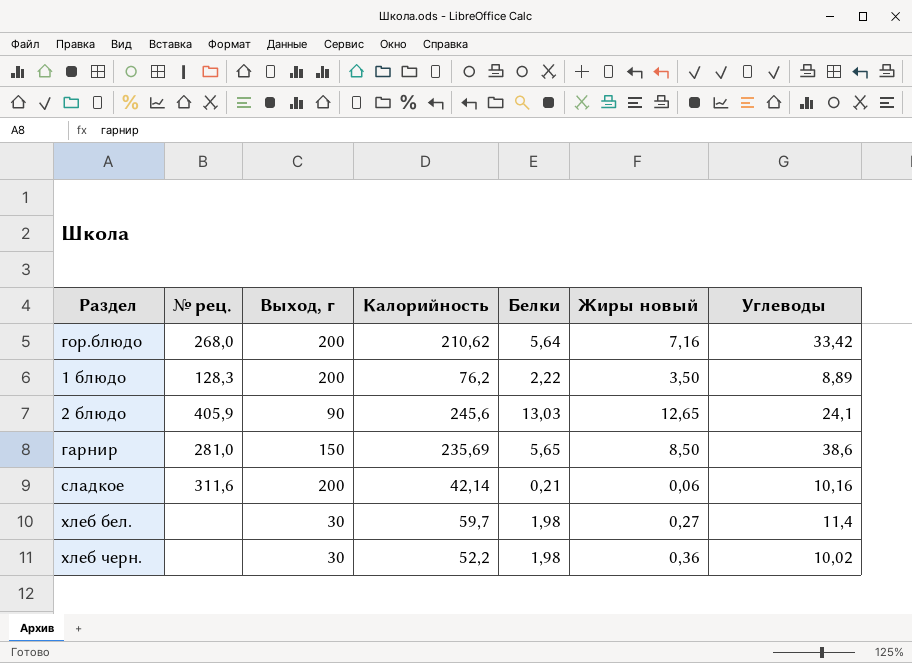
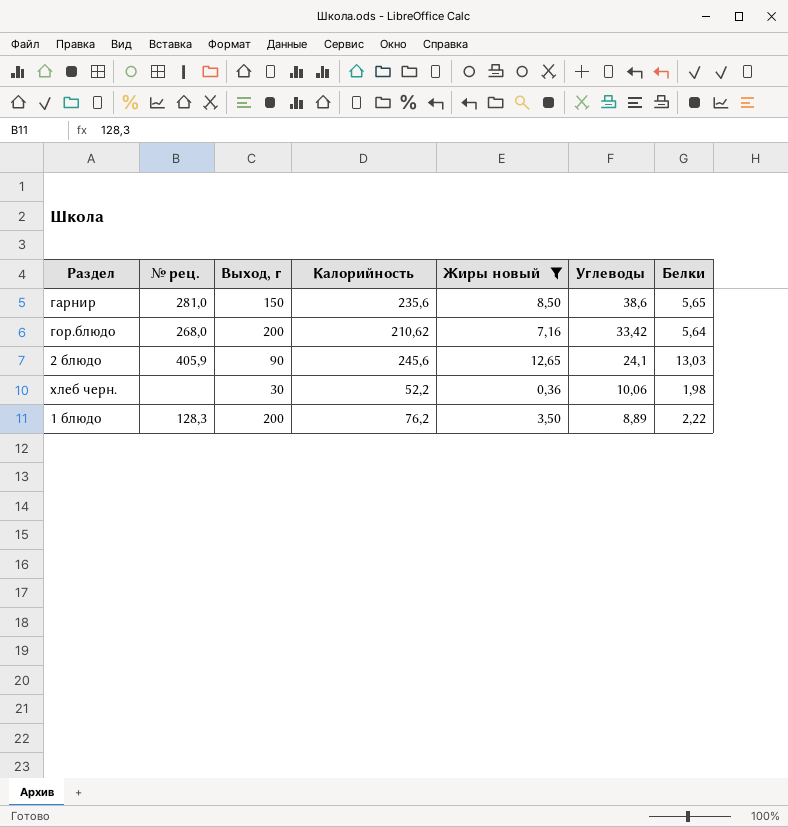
filter: none -> Жиры новый >= 0,36
row order: none -> Углеводы descending
column Белки | position: 5 -> 7
гарнир | Калорийность: 235,69 -> 235,6
хлеб черн. | Углеводы: 10,02 -> 10,06

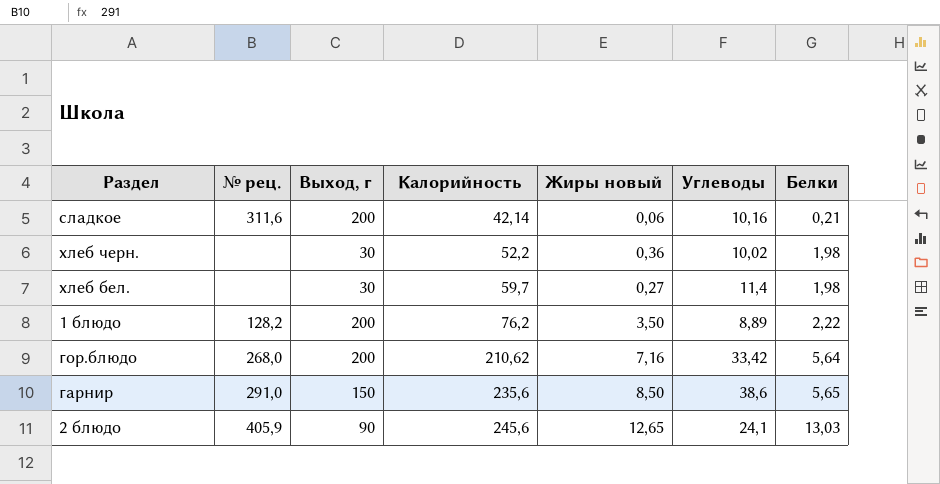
filter: Жиры новый >= 0,36 -> none
row order: Углеводы descending -> Калорийность ascending
хлеб черн. | Углеводы: 10,06 -> 10,02
1 блюдо | № рец.: 128,3 -> 128,2
гарнир | № рец.: 281,0 -> 291,0

